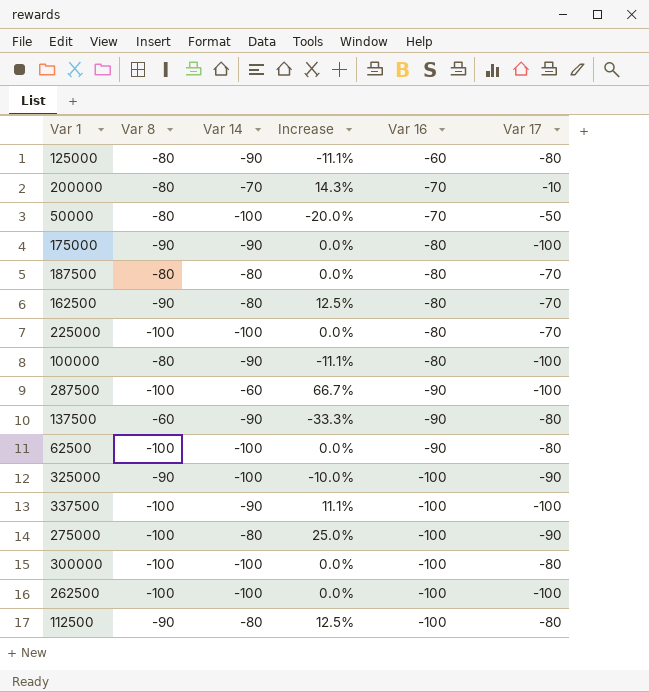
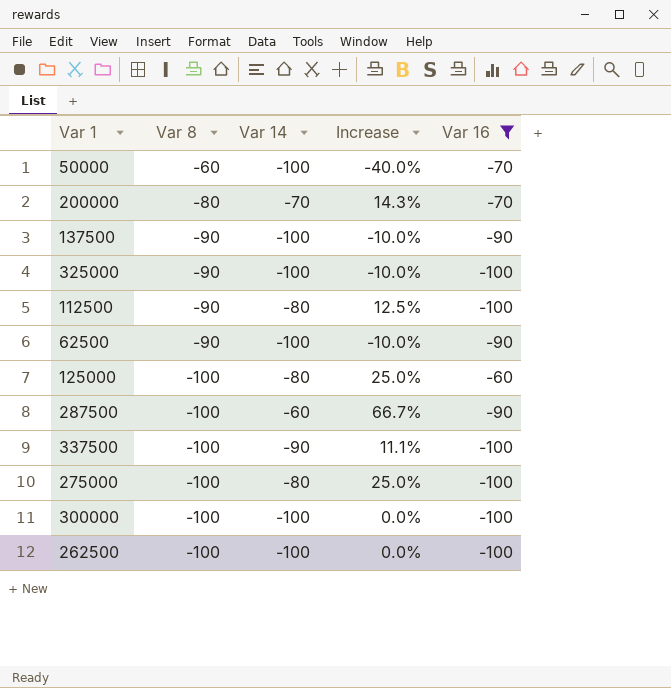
filter: none -> Var 16 != -80
row order: Var 16 descending -> Var 8 descending
column Var 17 | position: 6 -> none
50000 | Var 8: -80 -> -60
50000 | Increase: -20.0% -> -40.0%
137500 | Var 8: -60 -> -90
137500 | Var 14: -90 -> -100
137500 | Increase: -33.3% -> -10.0%
62500 | Var 8: -100 -> -90
62500 | Increase: 0.0% -> -10.0%
125000 | Var 8: -80 -> -100
125000 | Var 14: -90 -> -80
125000 | Increase: -11.1% -> 25.0%

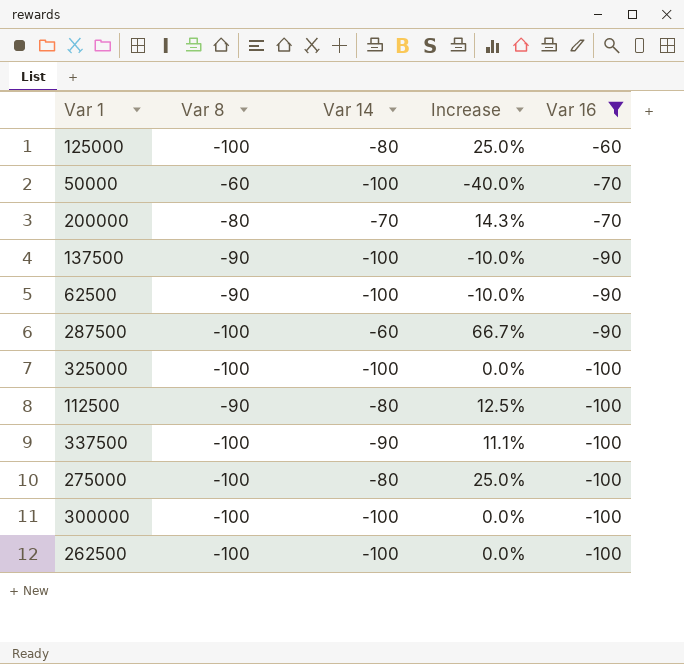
row order: Var 8 descending -> Var 16 descending
325000 | Var 8: -90 -> -100
325000 | Increase: -10.0% -> 0.0%

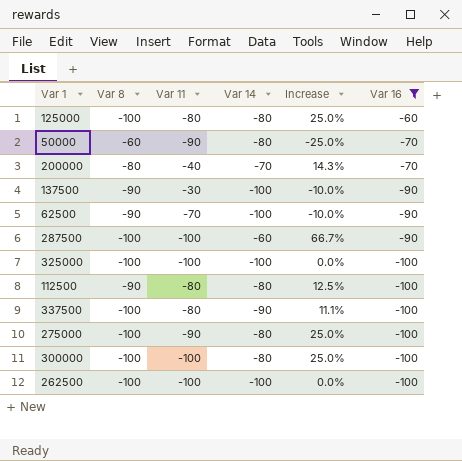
column Var 11 | position: none -> 3
50000 | Var 14: -100 -> -80
50000 | Increase: -40.0% -> -25.0%
300000 | Var 14: -100 -> -80
300000 | Increase: 0.0% -> 25.0%

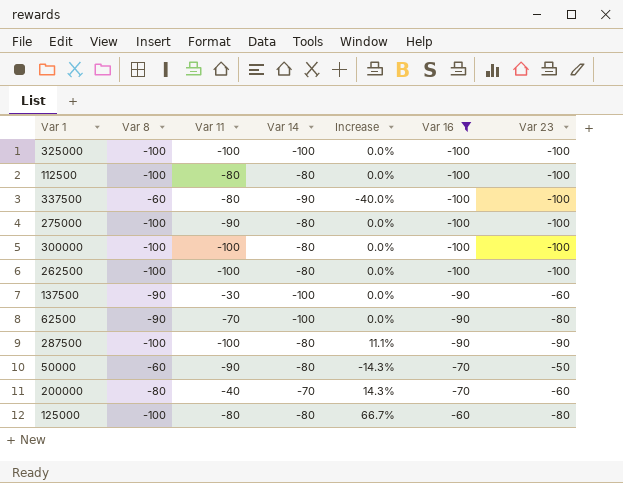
row order: Var 16 descending -> Var 16 ascending
column Increase | formula: ([Var 8] - [Var 14]) / [Var 14] -> ([Var 8] - [Var 16]) / [Var 16]
column Var 23 | position: none -> 7
112500 | Var 8: -90 -> -100
337500 | Var 8: -100 -> -60
262500 | Var 14: -100 -> -80
287500 | Var 14: -60 -> -80

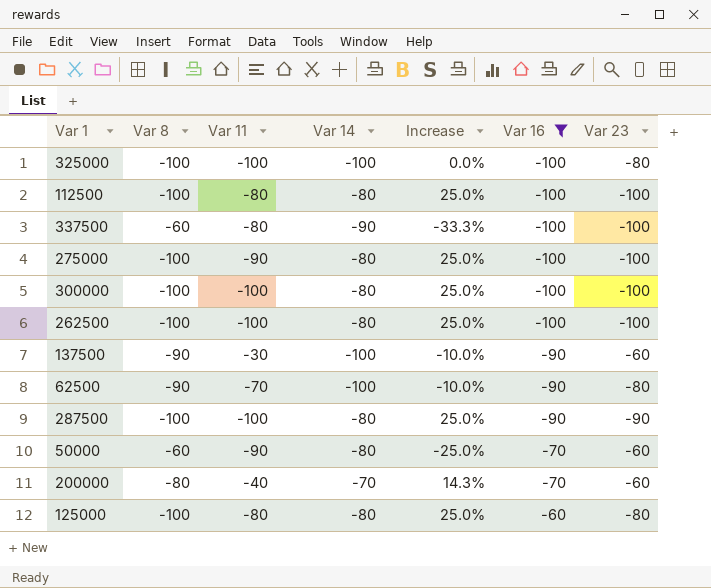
column Increase | formula: ([Var 8] - [Var 16]) / [Var 16] -> ([Var 8] - [Var 14]) / [Var 14]
325000 | Var 23: -100 -> -80
50000 | Var 23: -50 -> -60

